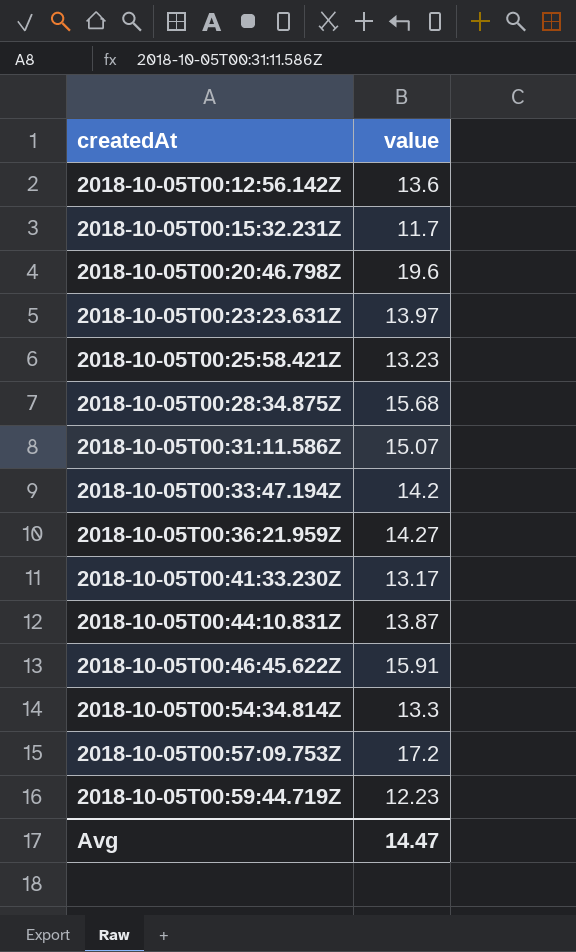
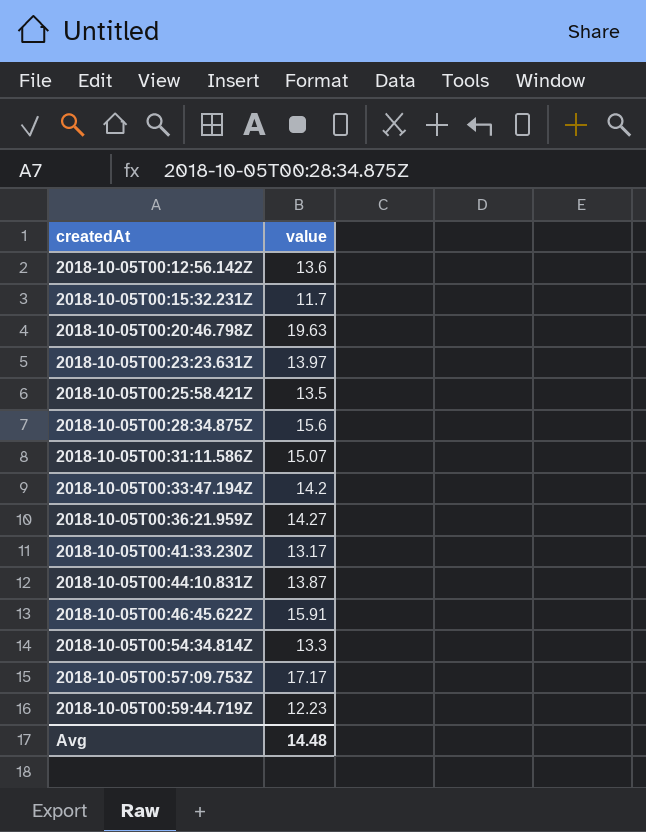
2018-10-05T00:20:46.798Z | value: 19.6 -> 19.63
2018-10-05T00:25:58.421Z | value: 13.23 -> 13.5
2018-10-05T00:28:34.875Z | value: 15.68 -> 15.6
2018-10-05T00:57:09.753Z | value: 17.2 -> 17.17
Avg | value: 14.47 -> 14.48

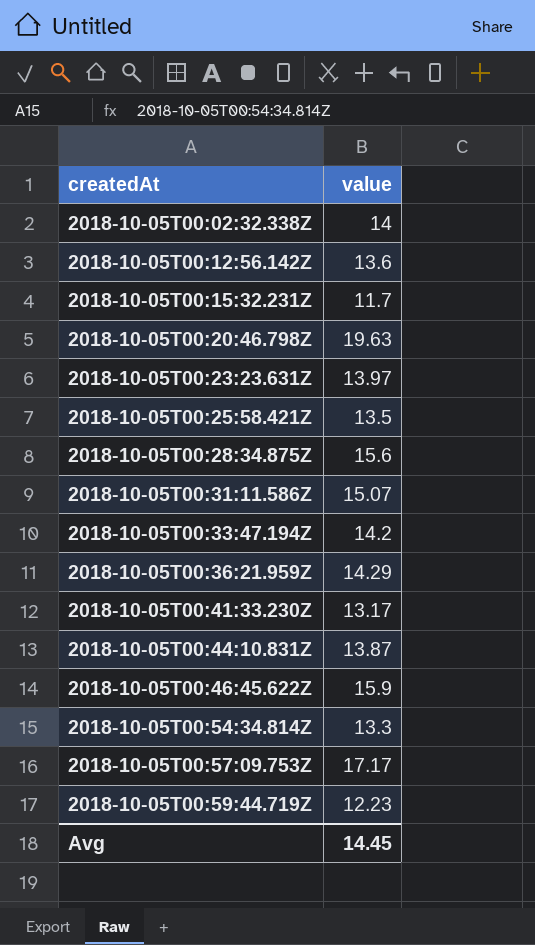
row 2018-10-05T00:02:32.338Z: none -> 14
2018-10-05T00:36:21.959Z | value: 14.27 -> 14.29
2018-10-05T00:46:45.622Z | value: 15.91 -> 15.9
Avg | value: 14.48 -> 14.45

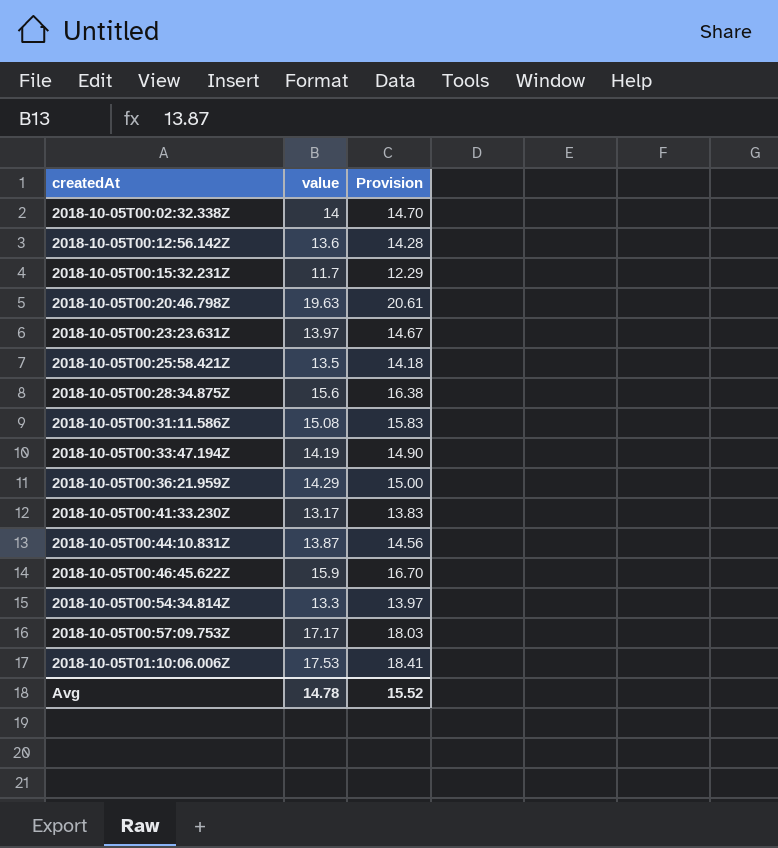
column Provision | formula: none -> [value] * 1.05
row 2018-10-05T00:59:44.719Z: 12.23 -> none
2018-10-05T00:31:11.586Z | value: 15.07 -> 15.08
2018-10-05T00:33:47.194Z | value: 14.2 -> 14.19
row 2018-10-05T01:10:06.006Z: none -> 17.53 | 18.41
Avg | value: 14.45 -> 14.78

